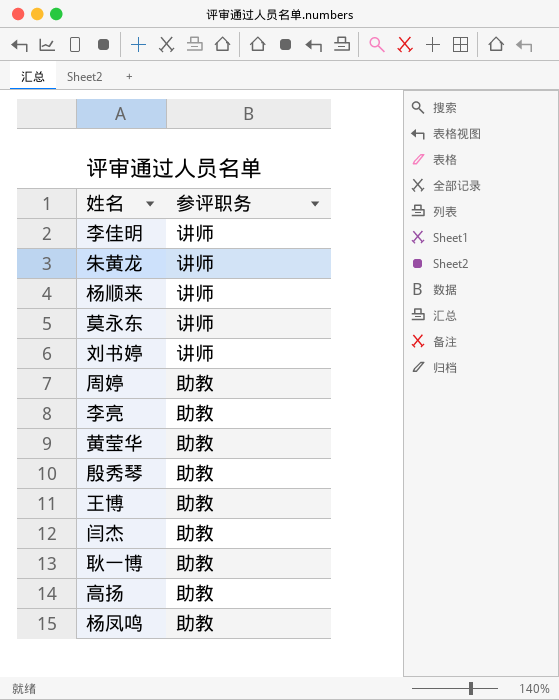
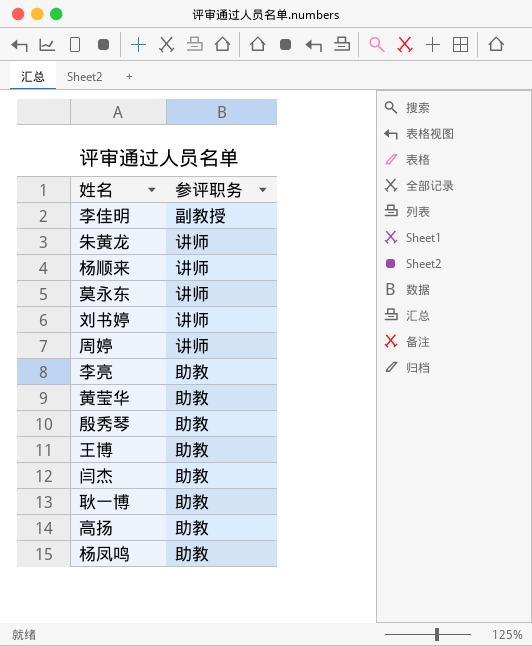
李佳明 | 参评职务: 讲师 -> 副教授
周婷 | 参评职务: 助教 -> 讲师

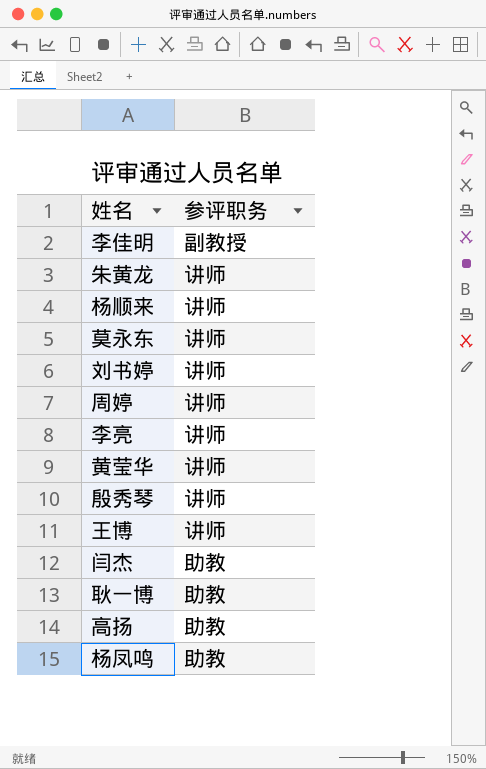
李亮 | 参评职务: 助教 -> 讲师
黄莹华 | 参评职务: 助教 -> 讲师
殷秀琴 | 参评职务: 助教 -> 讲师
王博 | 参评职务: 助教 -> 讲师

